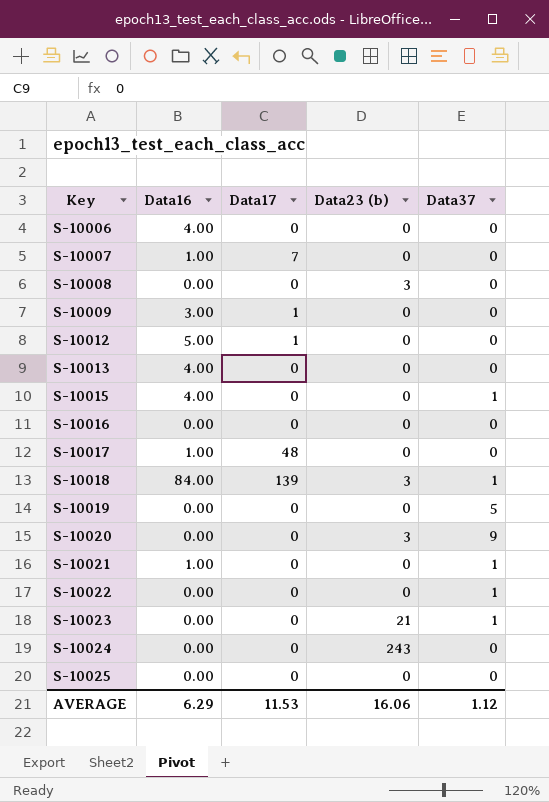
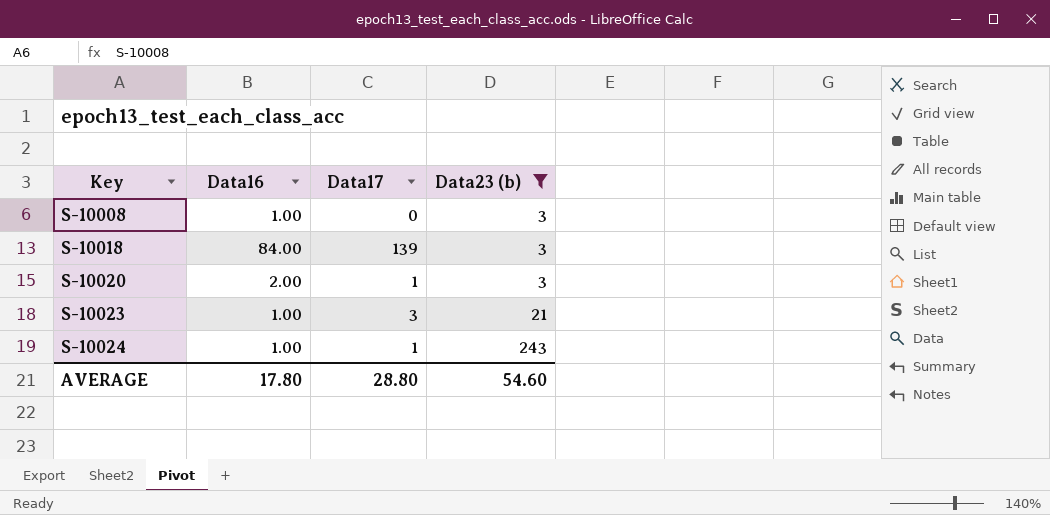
filter: none -> Data23 (b) != 0
column Data37 | position: 5 -> none
S-10008 | Data16: 0.00 -> 1.00
S-10020 | Data16: 0.00 -> 2.00
S-10020 | Data17: 0 -> 1
S-10023 | Data16: 0.00 -> 1.00
S-10023 | Data17: 0 -> 3
S-10024 | Data16: 0.00 -> 1.00
S-10024 | Data17: 0 -> 1
AVERAGE | Data16: 6.29 -> 17.80
AVERAGE | Data17: 11.53 -> 28.80
AVERAGE | Data23 (b): 16.06 -> 54.60

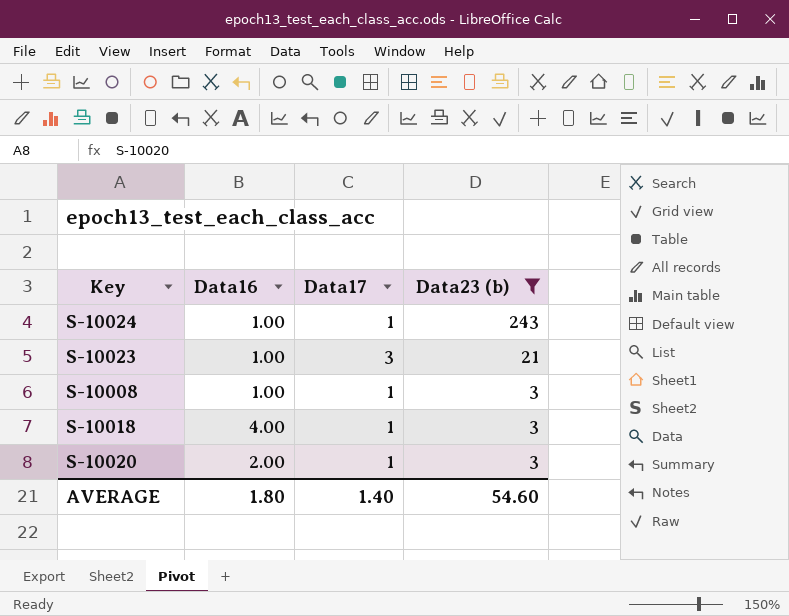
row order: Key ascending -> Data23 (b) descending
S-10008 | Data17: 0 -> 1
S-10018 | Data16: 84.00 -> 4.00
S-10018 | Data17: 139 -> 1
AVERAGE | Data16: 17.80 -> 1.80
AVERAGE | Data17: 28.80 -> 1.40

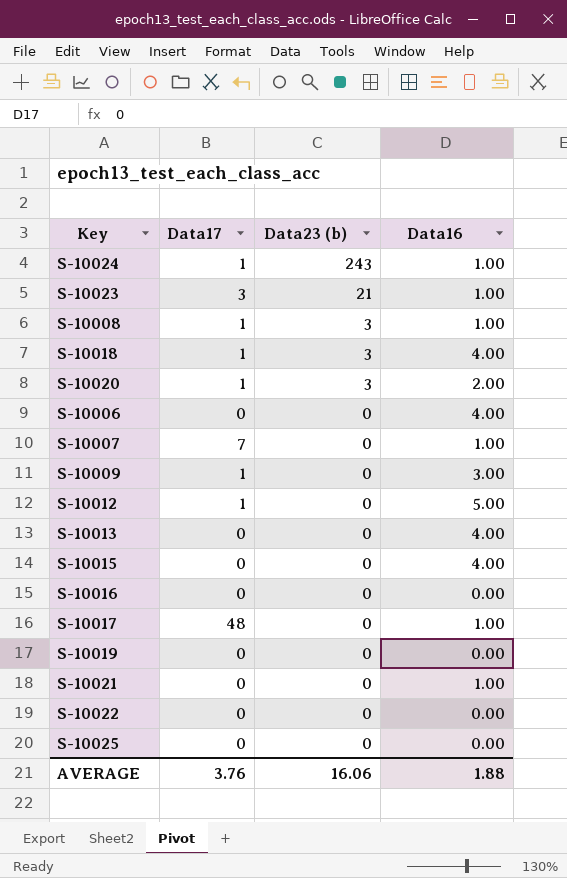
filter: Data23 (b) != 0 -> none
column Data16 | position: 2 -> 4
AVERAGE | Data17: 1.40 -> 3.76
AVERAGE | Data23 (b): 54.60 -> 16.06
AVERAGE | Data16: 1.80 -> 1.88

